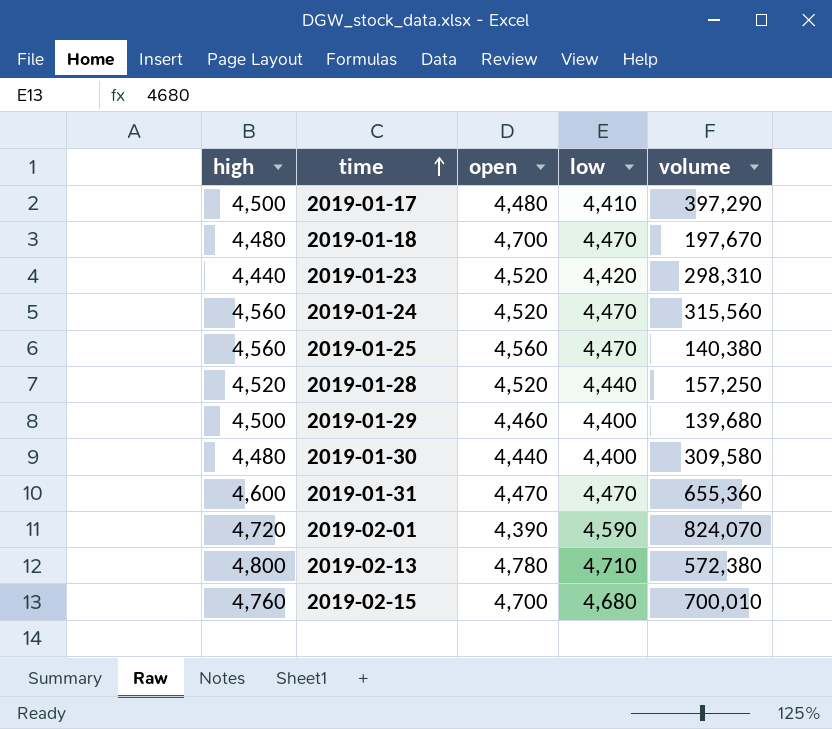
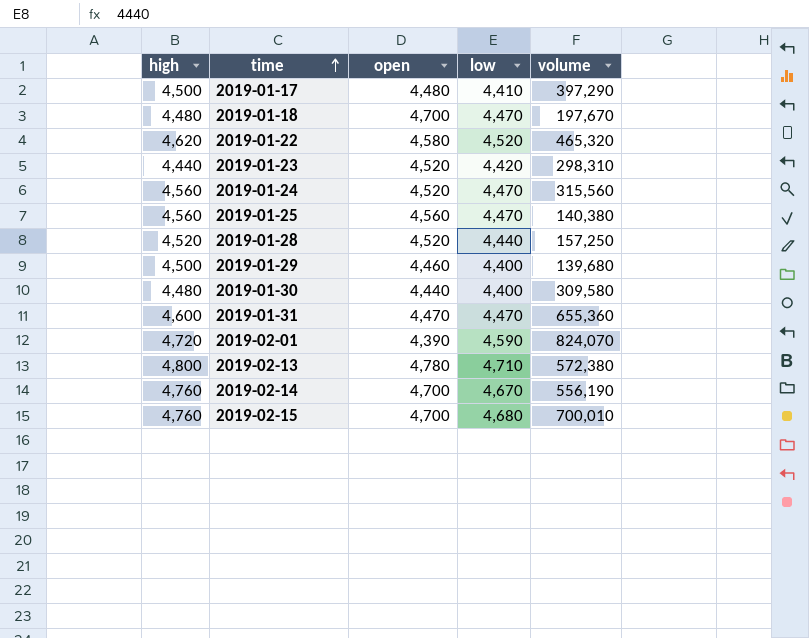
row 2019-01-22: none -> 4,620 | 4,580 | 4,520 | 465,320
row 2019-02-14: none -> 4,760 | 4,700 | 4,670 | 556,190

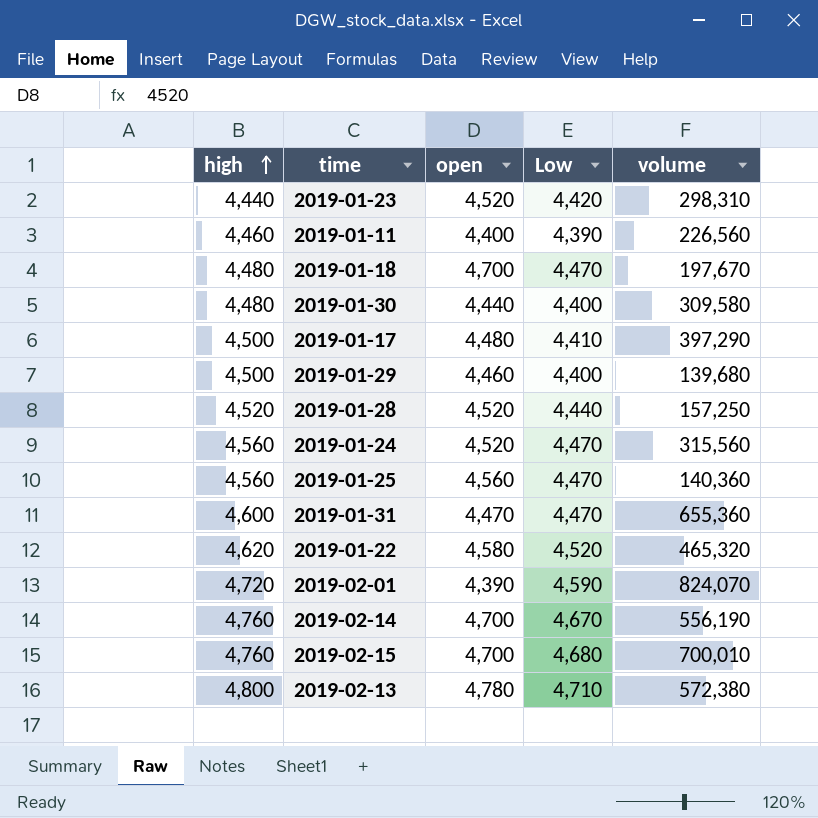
row order: time ascending -> high ascending
column name: low -> Low
row 2019-01-11: none -> 4,460 | 4,400 | 4,390 | 226,560
2019-01-25 | volume: 140,380 -> 140,360

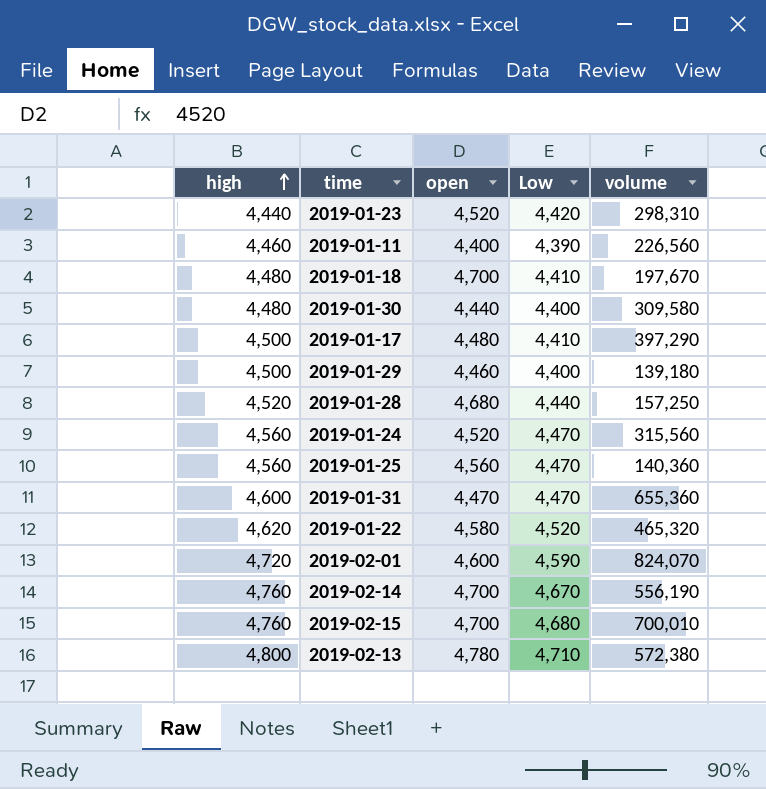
2019-01-18 | Low: 4,470 -> 4,410
2019-01-29 | volume: 139,680 -> 139,180
2019-01-28 | open: 4,520 -> 4,680
2019-02-01 | open: 4,390 -> 4,600

